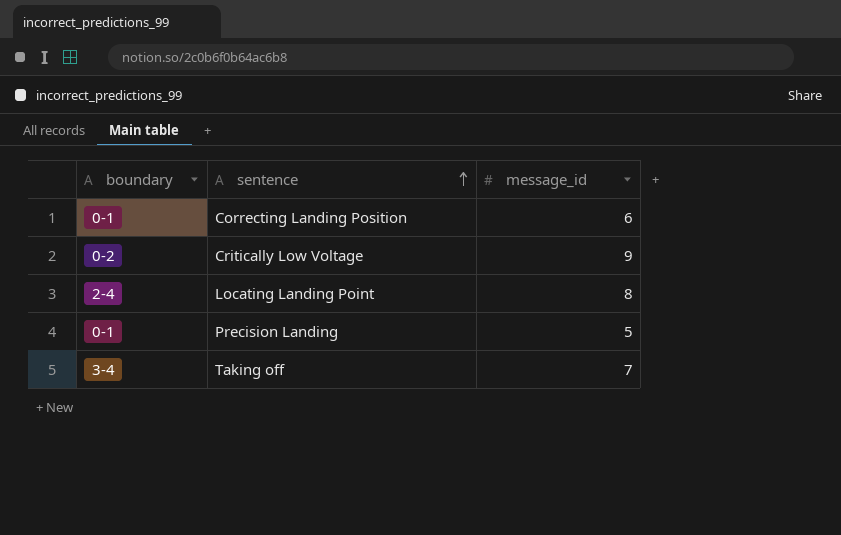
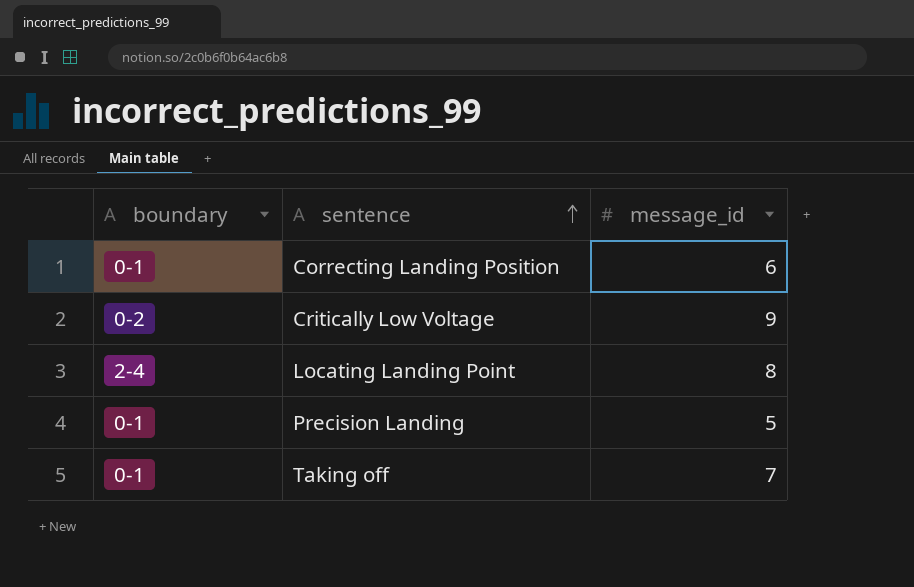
Taking off | boundary: 3-4 -> 0-1

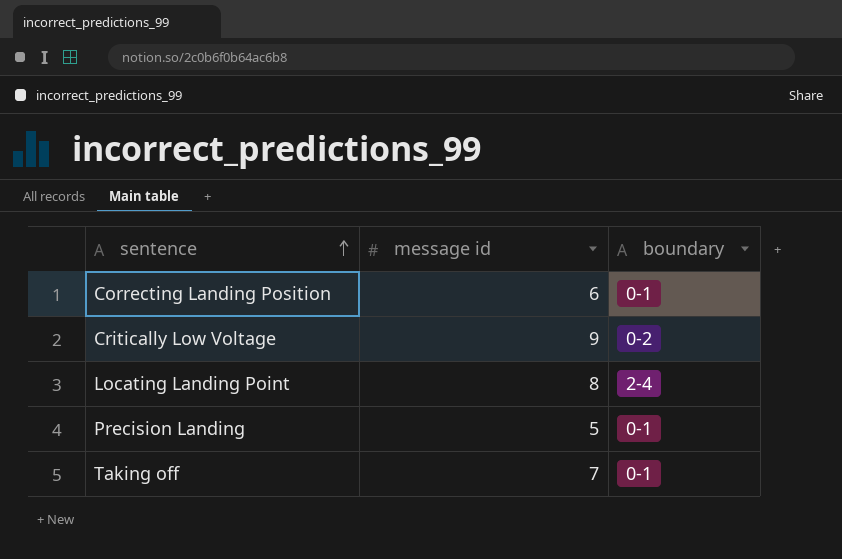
column name: message_id -> message id
column boundary | position: 1 -> 3

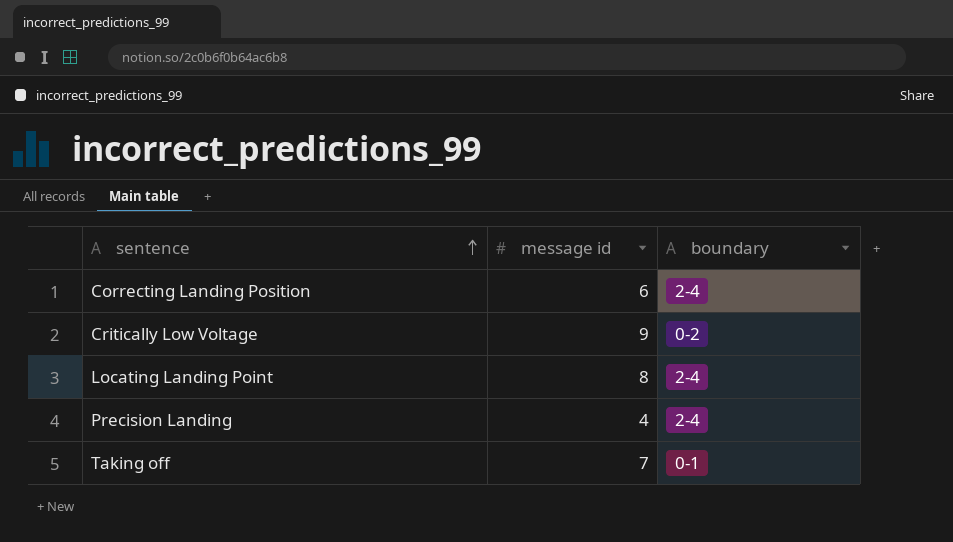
Correcting Landing Position | boundary: 0-1 -> 2-4
Precision Landing | message id: 5 -> 4
Precision Landing | boundary: 0-1 -> 2-4

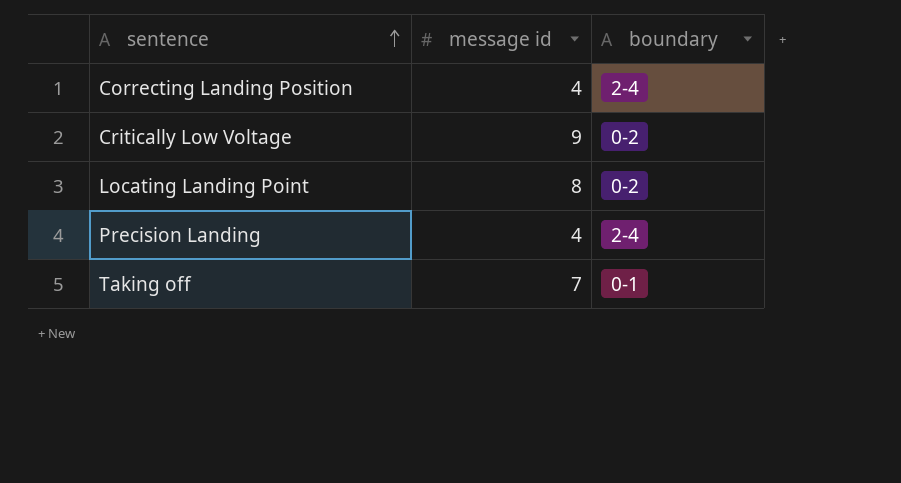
Correcting Landing Position | message id: 6 -> 4
Locating Landing Point | boundary: 2-4 -> 0-2

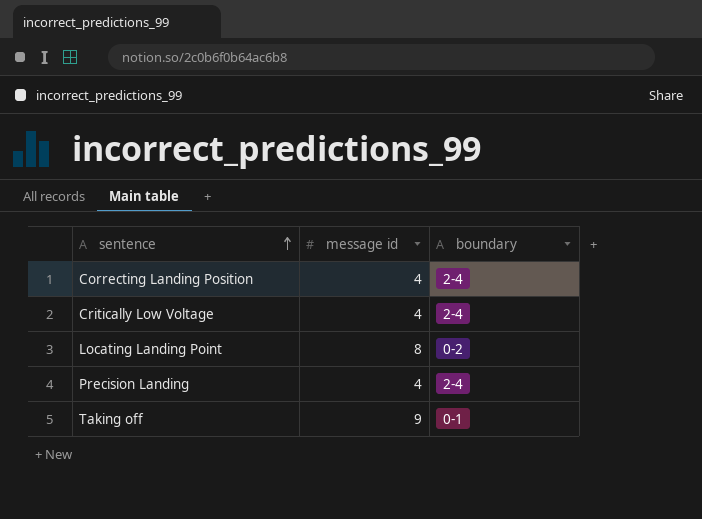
Critically Low Voltage | message id: 9 -> 4
Critically Low Voltage | boundary: 0-2 -> 2-4
Taking off | message id: 7 -> 9

